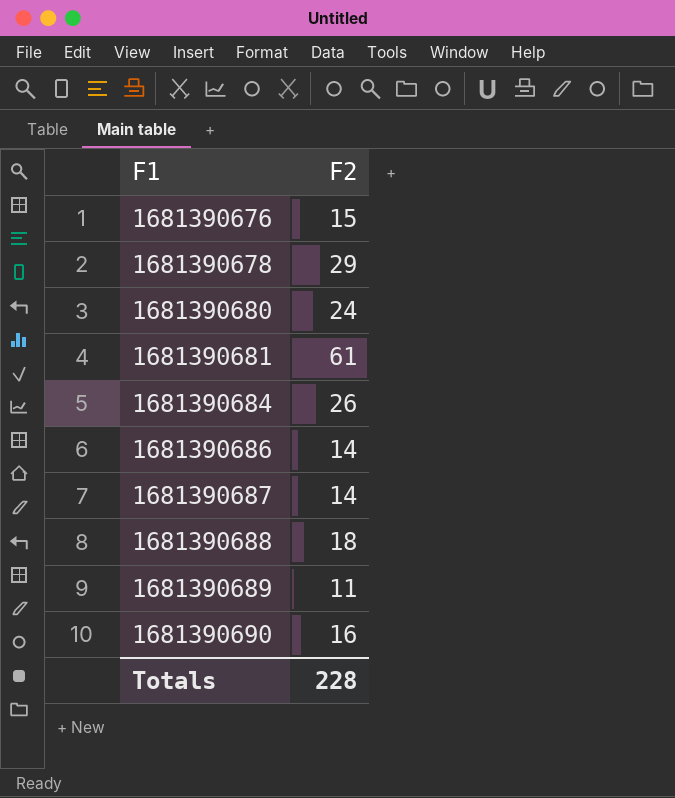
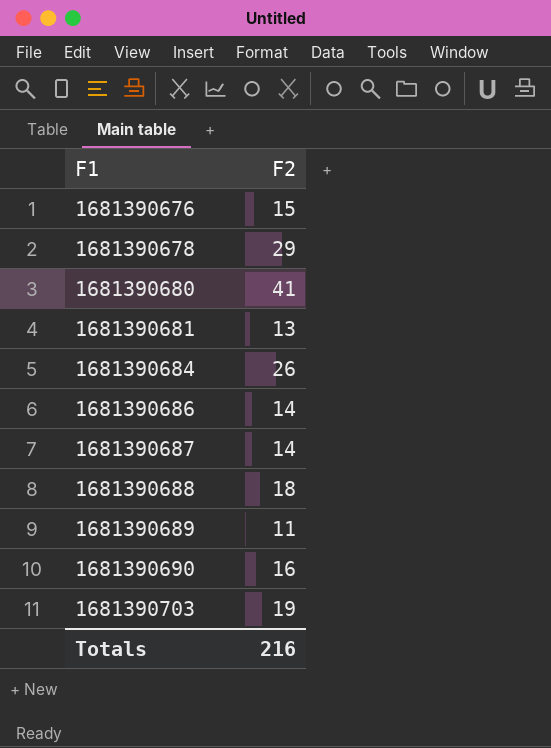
1681390680 | F2: 24 -> 41
1681390681 | F2: 61 -> 13
row 1681390703: none -> 19
Totals | F2: 228 -> 216

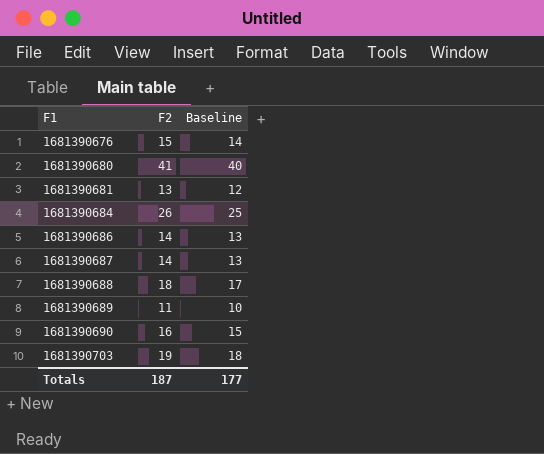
column Baseline | formula: none -> [F2] - 1
row 1681390678: 29 -> none
Totals | F2: 216 -> 187

